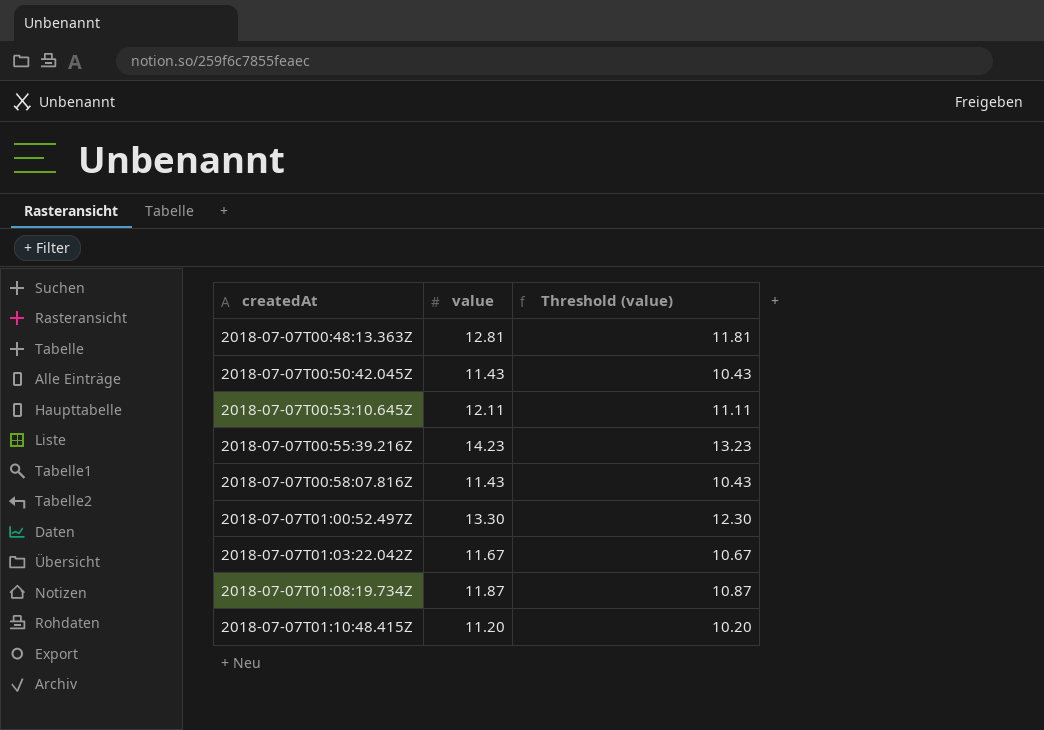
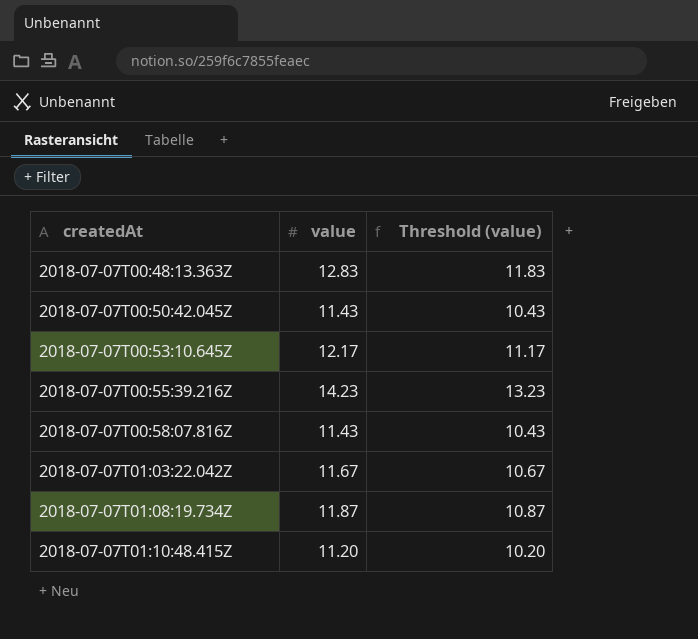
row 2018-07-07T01:00:52.497Z: 13.30 | 12.30 -> none
2018-07-07T00:48:13.363Z | value: 12.81 -> 12.83
2018-07-07T00:48:13.363Z | Threshold (value): 11.81 -> 11.83
2018-07-07T00:53:10.645Z | value: 12.11 -> 12.17
2018-07-07T00:53:10.645Z | Threshold (value): 11.11 -> 11.17

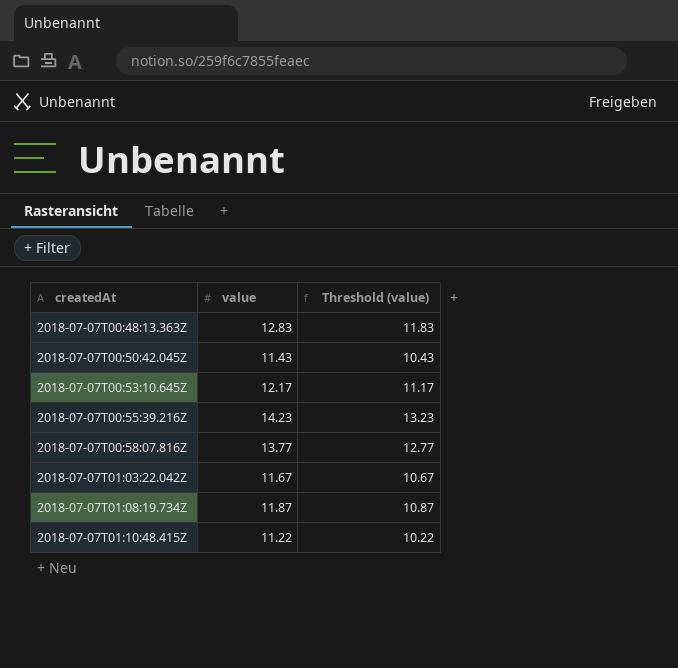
2018-07-07T00:58:07.816Z | value: 11.43 -> 13.77
2018-07-07T00:58:07.816Z | Threshold (value): 10.43 -> 12.77
2018-07-07T01:10:48.415Z | value: 11.20 -> 11.22
2018-07-07T01:10:48.415Z | Threshold (value): 10.20 -> 10.22

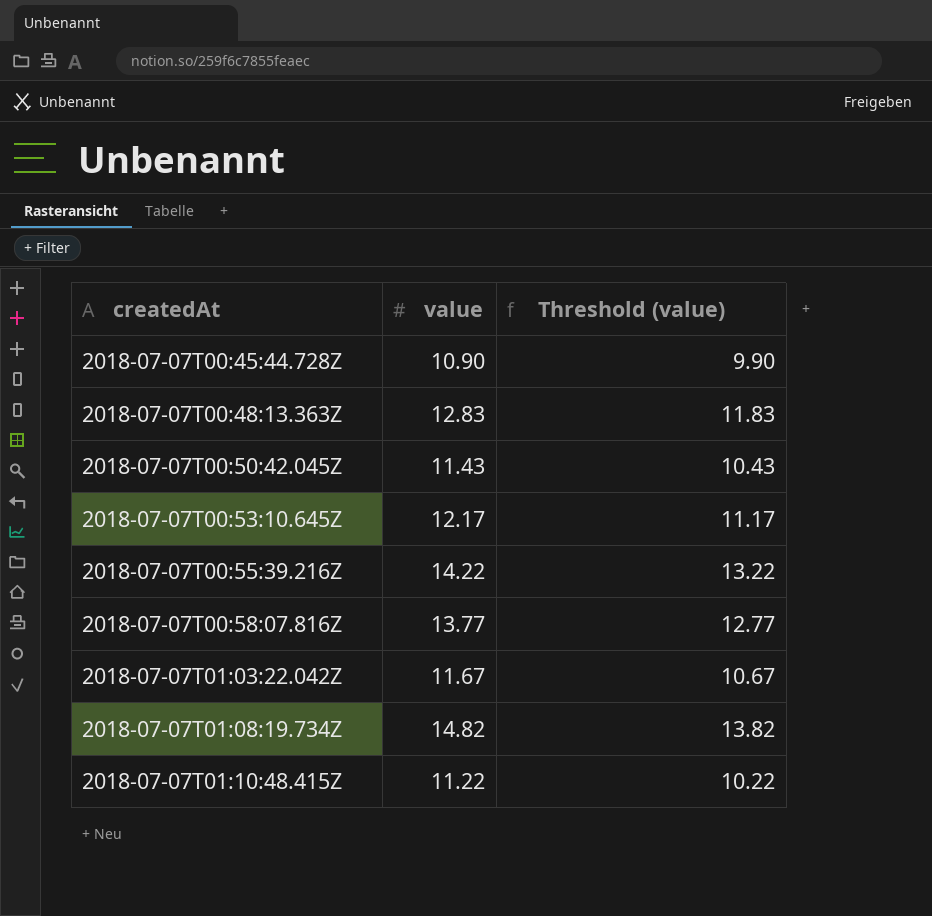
row 2018-07-07T00:45:44.728Z: none -> 10.90 | 9.90
2018-07-07T00:55:39.216Z | value: 14.23 -> 14.22
2018-07-07T00:55:39.216Z | Threshold (value): 13.23 -> 13.22
2018-07-07T01:08:19.734Z | value: 11.87 -> 14.82
2018-07-07T01:08:19.734Z | Threshold (value): 10.87 -> 13.82

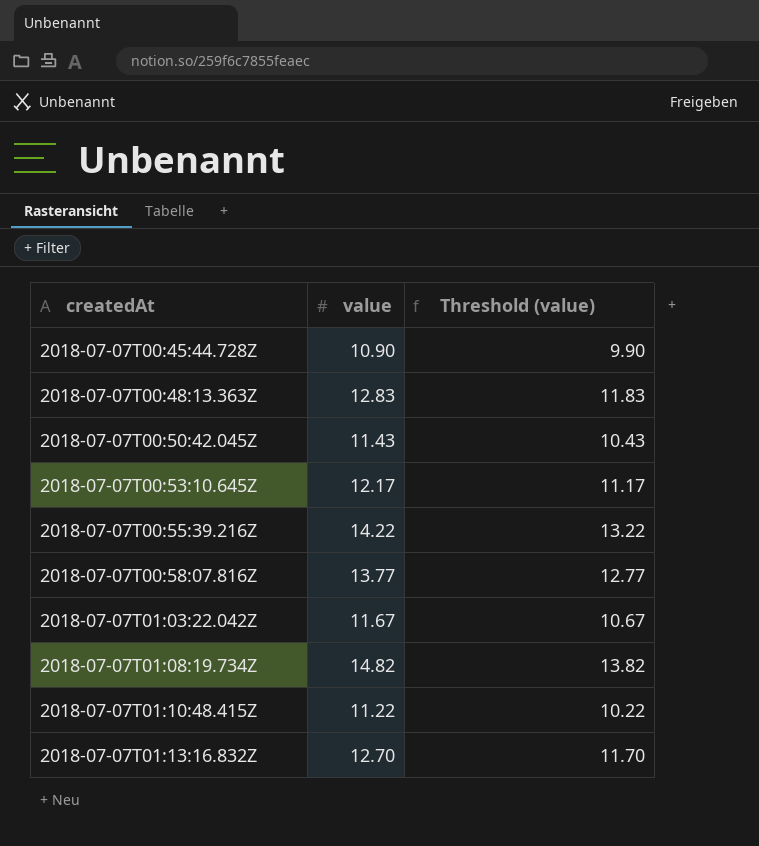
row 2018-07-07T01:13:16.832Z: none -> 12.70 | 11.70

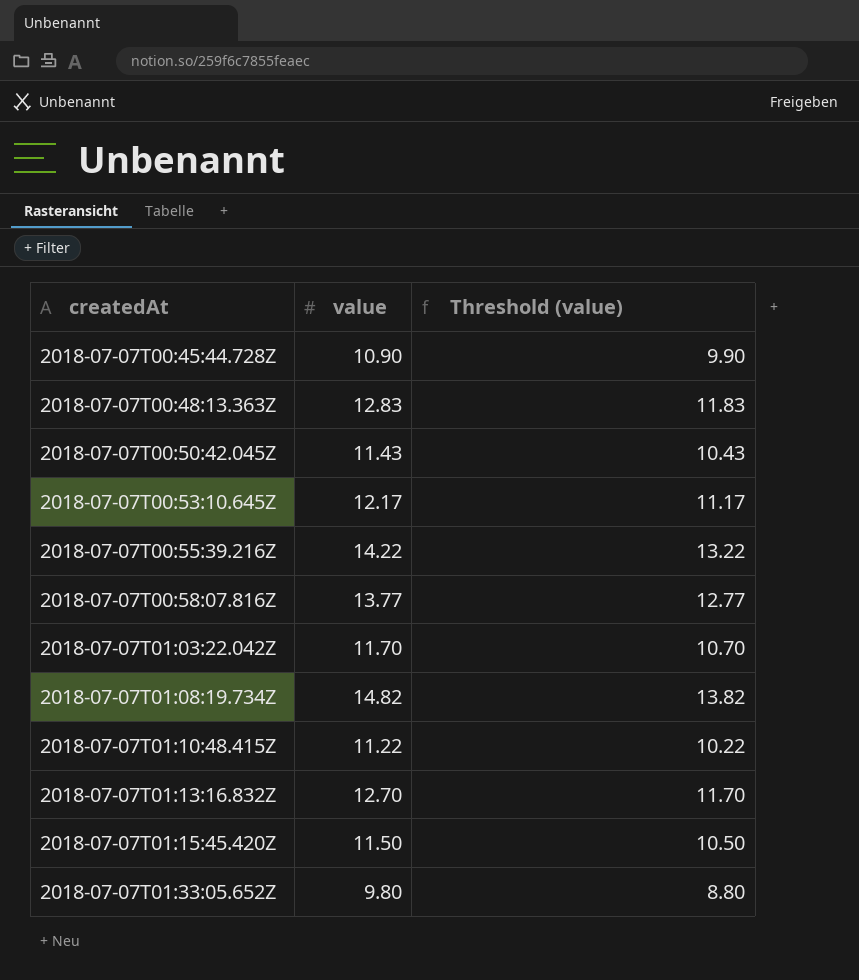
2018-07-07T01:03:22.042Z | value: 11.67 -> 11.70
2018-07-07T01:03:22.042Z | Threshold (value): 10.67 -> 10.70
row 2018-07-07T01:15:45.420Z: none -> 11.50 | 10.50
row 2018-07-07T01:33:05.652Z: none -> 9.80 | 8.80

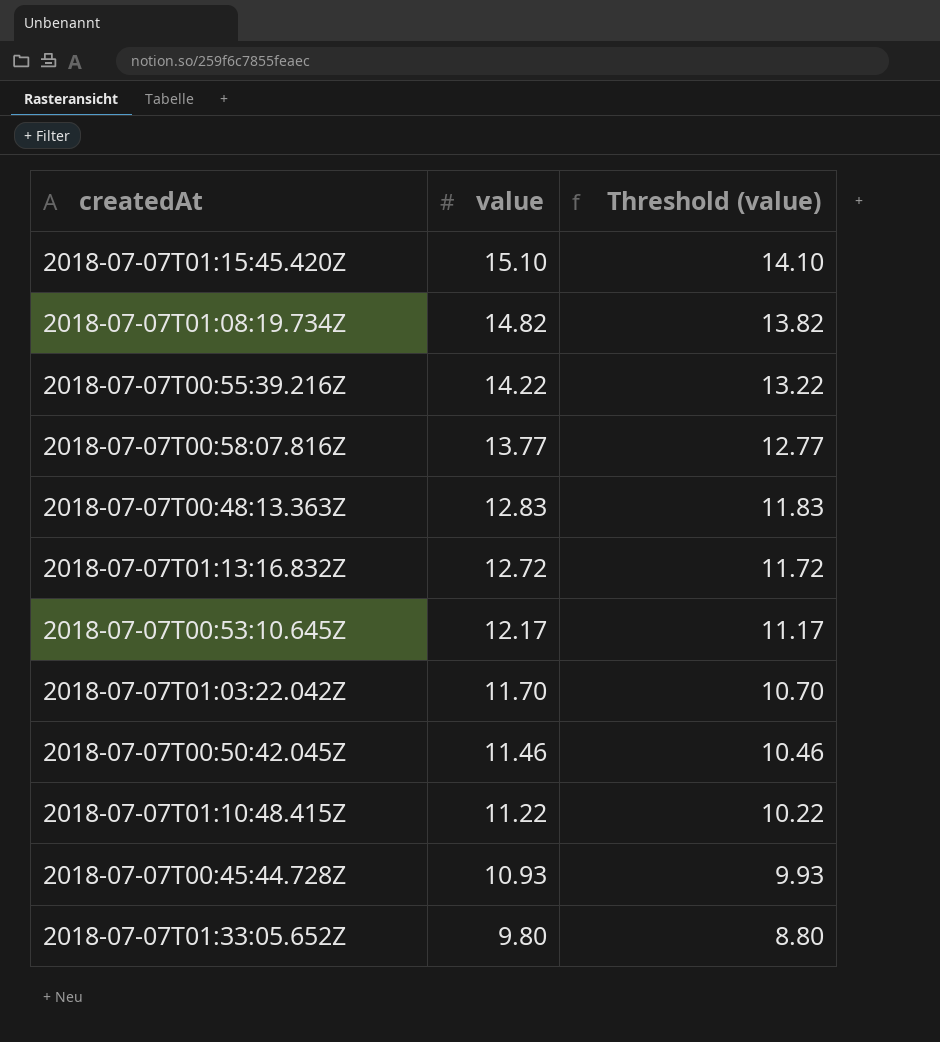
row order: createdAt ascending -> value descending
2018-07-07T01:15:45.420Z | value: 11.50 -> 15.10
2018-07-07T01:15:45.420Z | Threshold (value): 10.50 -> 14.10
2018-07-07T01:13:16.832Z | value: 12.70 -> 12.72
2018-07-07T01:13:16.832Z | Threshold (value): 11.70 -> 11.72
2018-07-07T00:50:42.045Z | value: 11.43 -> 11.46
2018-07-07T00:50:42.045Z | Threshold (value): 10.43 -> 10.46
2018-07-07T00:45:44.728Z | value: 10.90 -> 10.93
2018-07-07T00:45:44.728Z | Threshold (value): 9.90 -> 9.93

